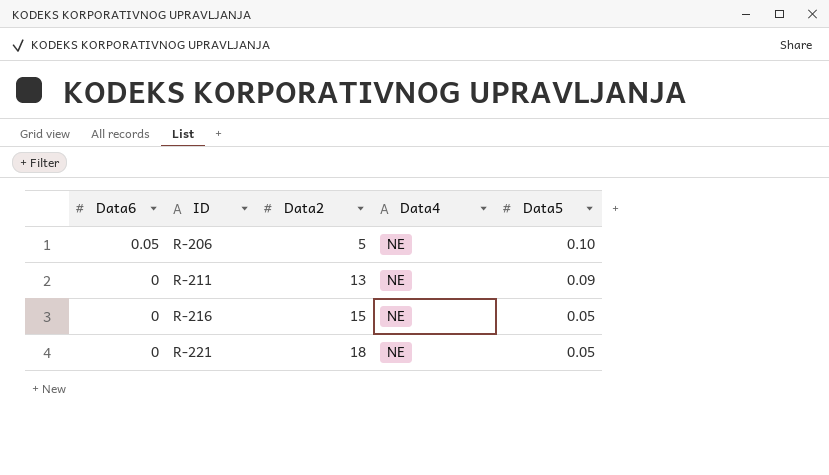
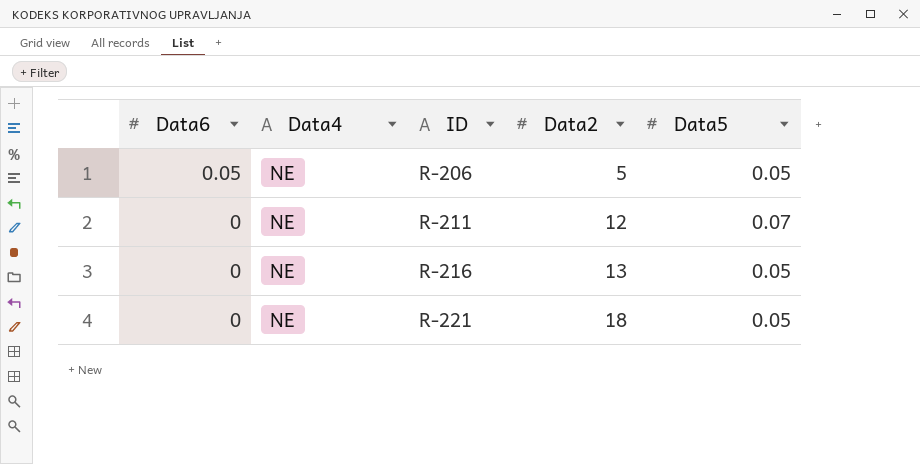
column Data4 | position: 4 -> 2
R-206 | Data5: 0.10 -> 0.05
R-211 | Data2: 13 -> 12
R-211 | Data5: 0.09 -> 0.07
R-216 | Data2: 15 -> 13

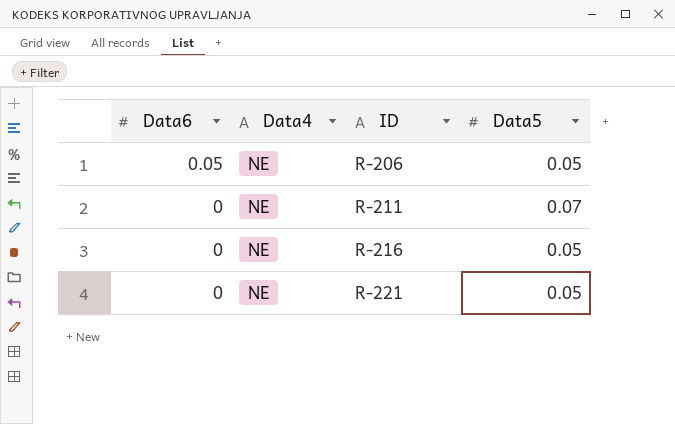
column Data2 | position: 4 -> none

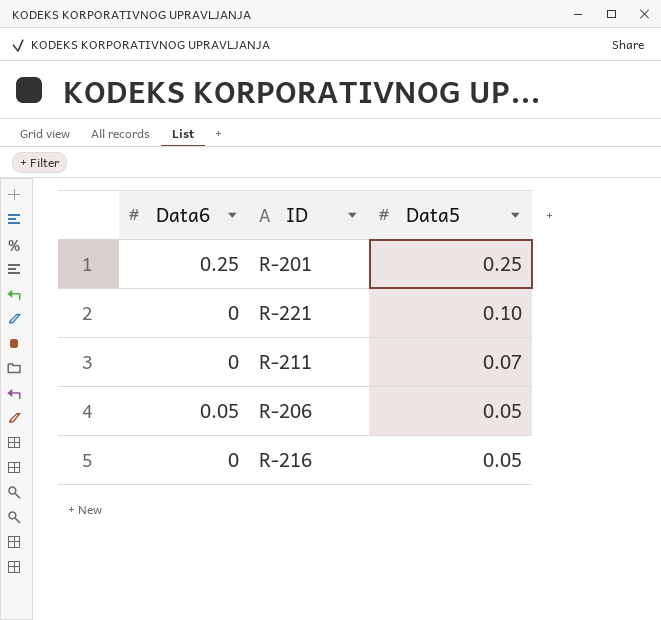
row order: Data6 descending -> Data5 descending
column Data4 | position: 2 -> none
row R-201: none -> 0.25 | 0.25
R-221 | Data5: 0.05 -> 0.10

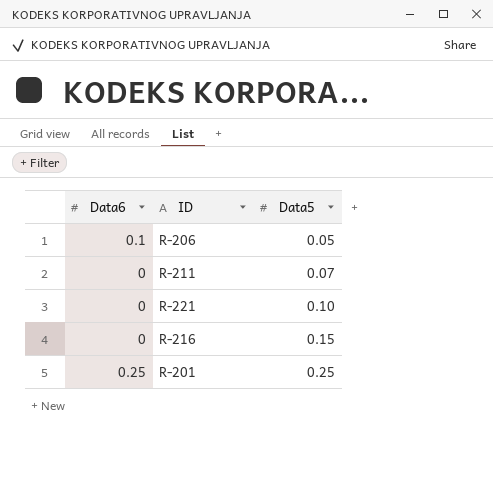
row order: Data5 descending -> Data5 ascending
R-206 | Data6: 0.05 -> 0.1
R-216 | Data5: 0.05 -> 0.15

